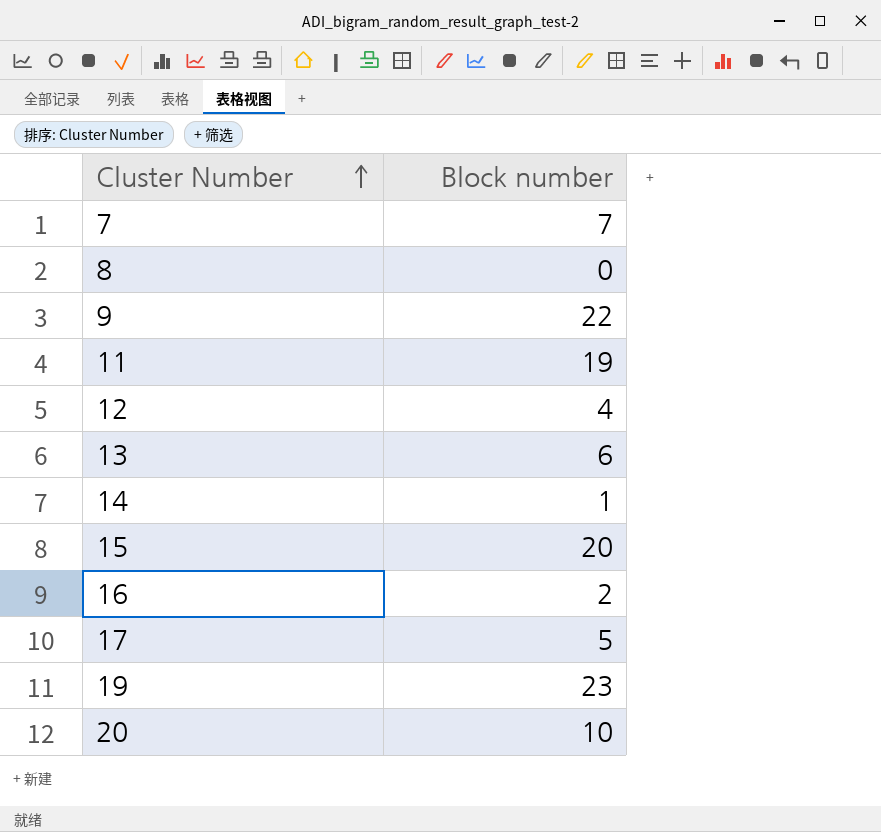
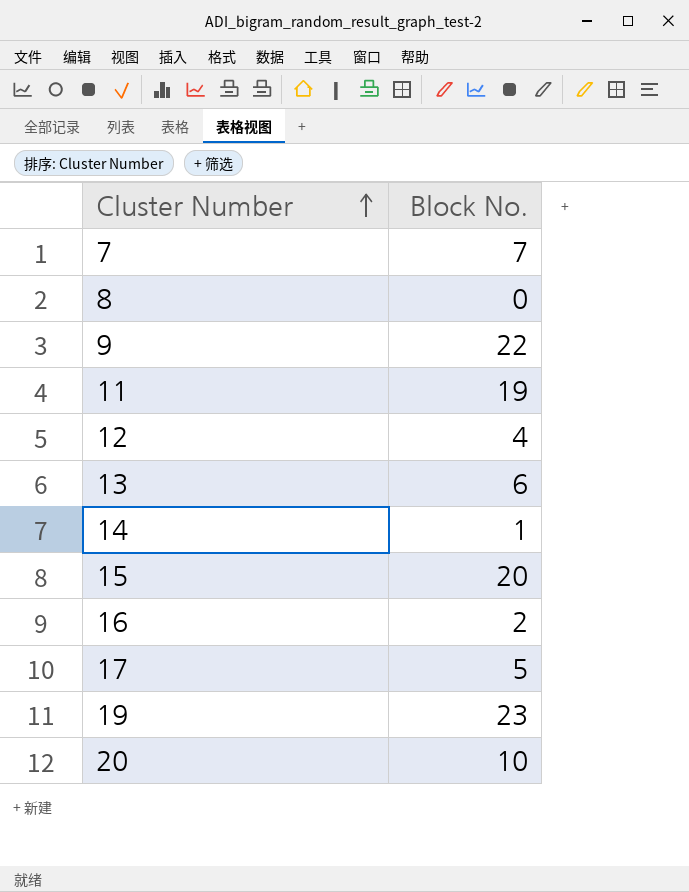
column name: Block number -> Block No.

